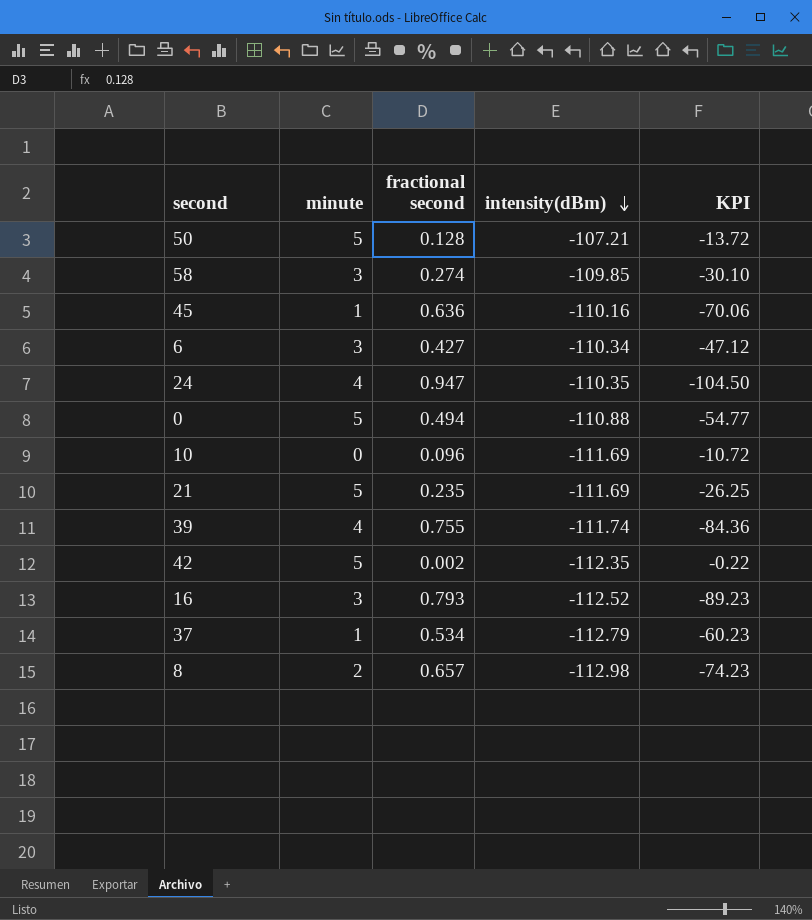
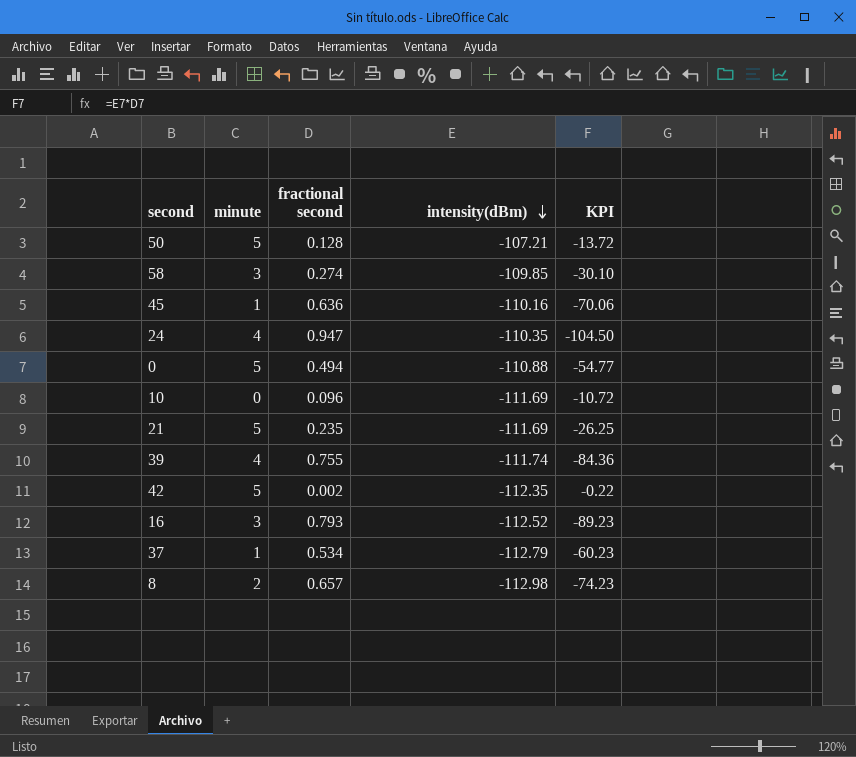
row 6: 3 | 0.427 | -110.34 | -47.12 -> none

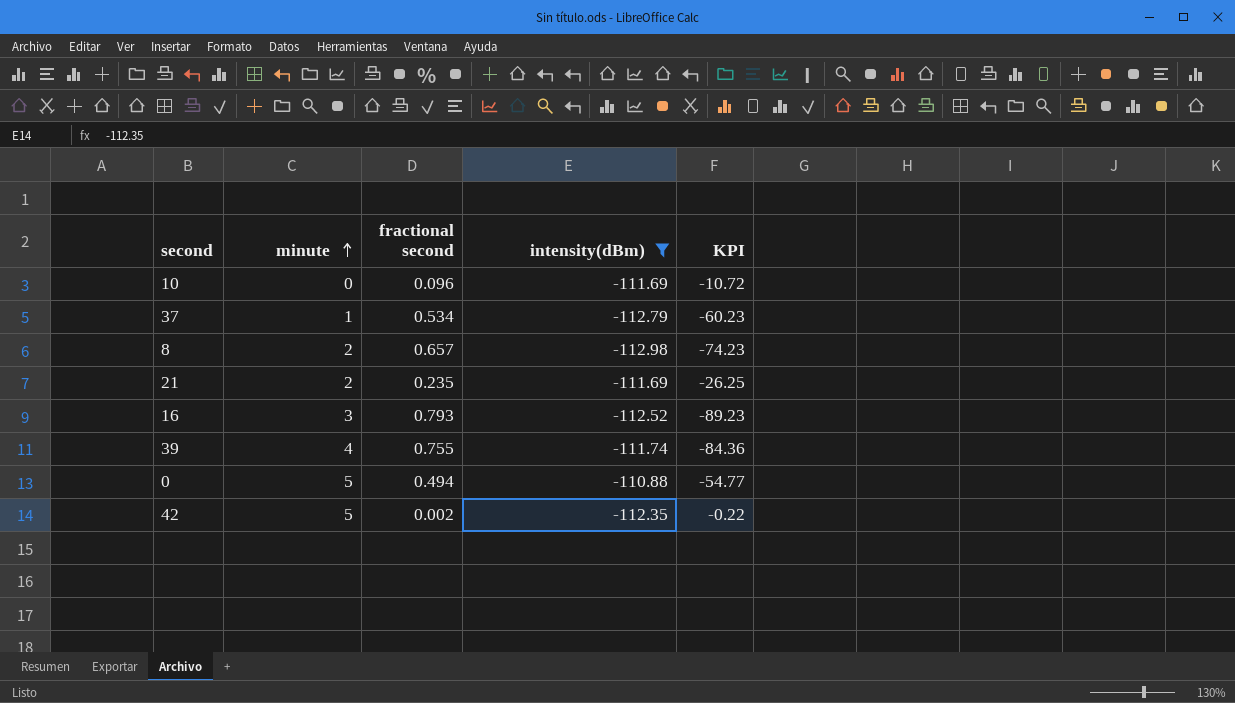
filter: none -> intensity(dBm) <= -110.88
row order: intensity(dBm) descending -> minute ascending
21 | minute: 5 -> 2

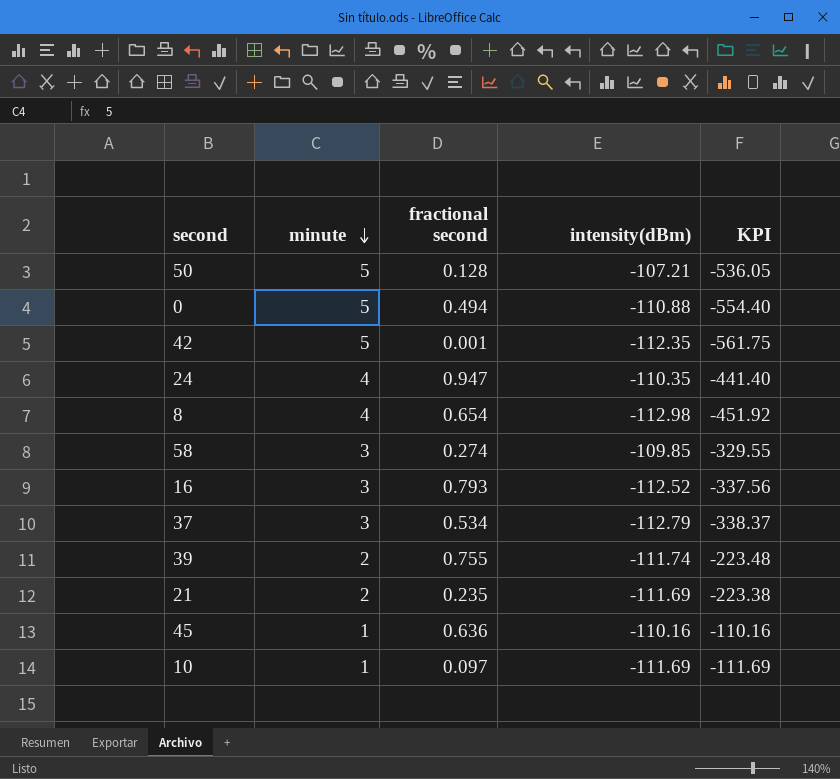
filter: intensity(dBm) <= -110.88 -> none
row order: minute ascending -> minute descending
column KPI | formula: [fractional second] * [intensity(dBm)] -> [minute] * [intensity(dBm)]
42 | fractional second: 0.002 -> 0.001
8 | minute: 2 -> 4
8 | fractional second: 0.657 -> 0.654
37 | minute: 1 -> 3
39 | minute: 4 -> 2
10 | minute: 0 -> 1
10 | fractional second: 0.096 -> 0.097

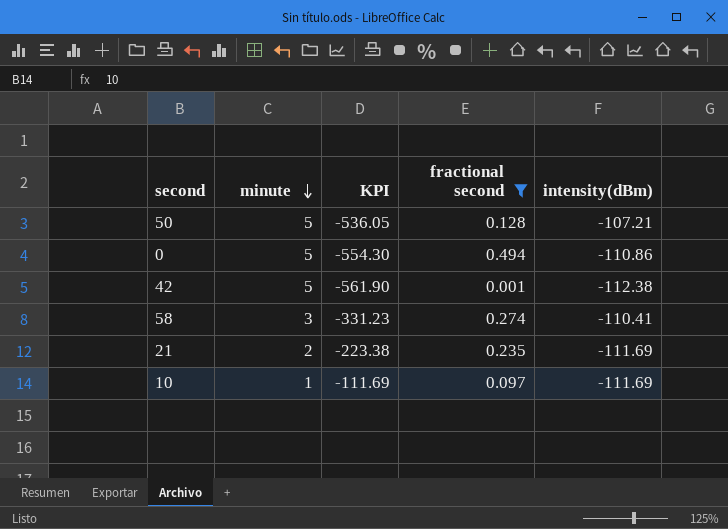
filter: none -> fractional second <= 0.494
column KPI | position: 5 -> 3
0 | KPI: -554.40 -> -554.30
0 | intensity(dBm): -110.88 -> -110.86
42 | KPI: -561.75 -> -561.90
42 | intensity(dBm): -112.35 -> -112.38
58 | KPI: -329.55 -> -331.23
58 | intensity(dBm): -109.85 -> -110.41

